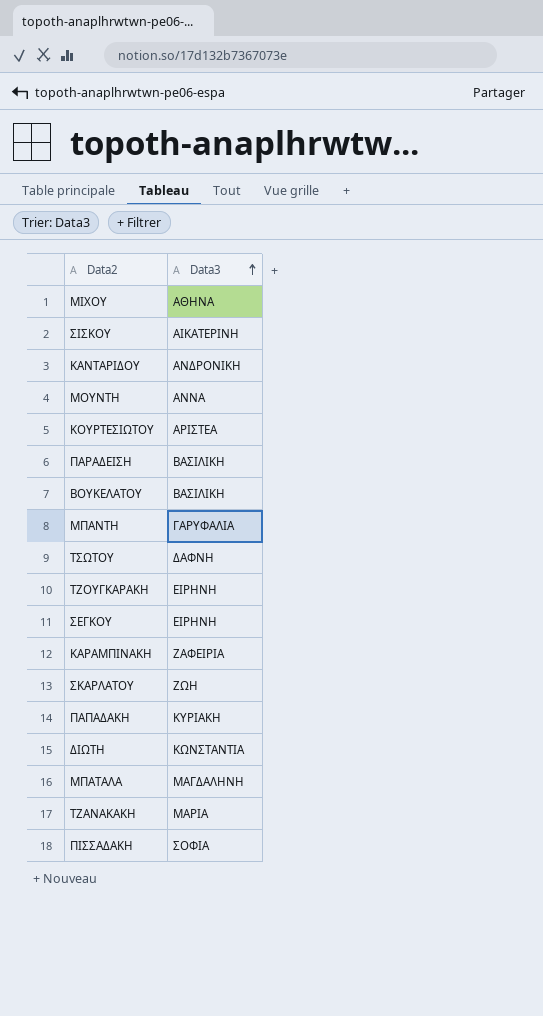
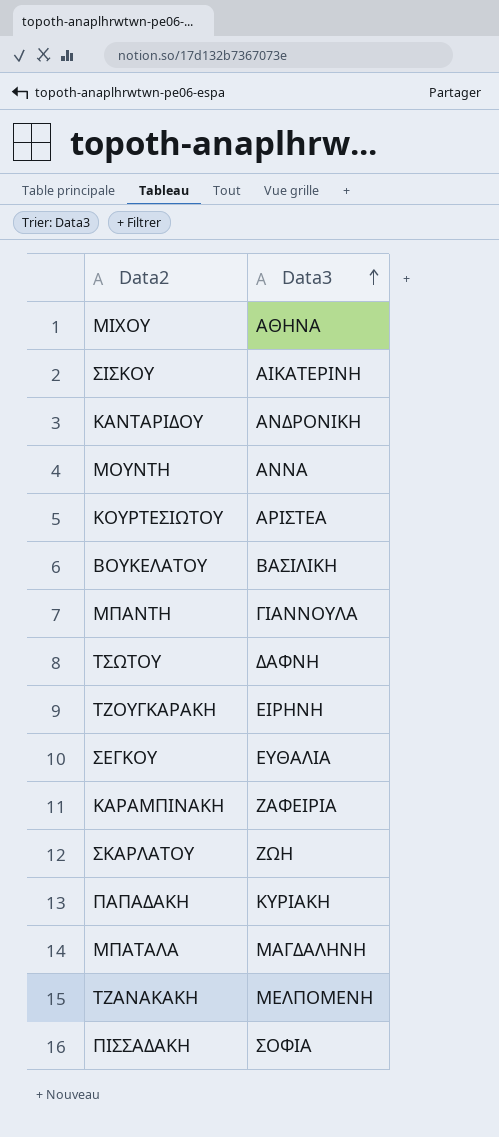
row ΠΑΡΑΔΕΙΣΗ: ΒΑΣΙΛΙΚΗ -> none
row ΔΙΩΤΗ: ΚΩΝΣΤΑΝΤΙΑ -> none
ΜΠΑΝΤΗ | Data3: ΓΑΡΥΦΑΛΙΑ -> ΓΙΑΝΝΟΥΛΑ
ΣΕΓΚΟΥ | Data3: ΕΙΡΗΝΗ -> ΕΥΘΑΛΙΑ
ΤΖΑΝΑΚΑΚΗ | Data3: ΜΑΡΙΑ -> ΜΕΛΠΟΜΕΝΗ

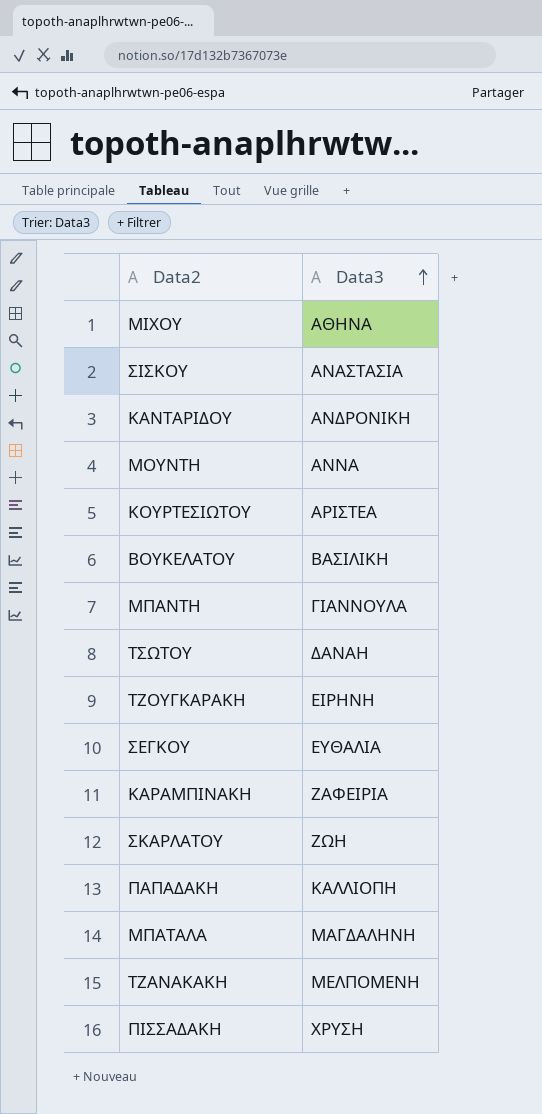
ΣΙΣΚΟΥ | Data3: ΑΙΚΑΤΕΡΙΝΗ -> ΑΝΑΣΤΑΣΙΑ
ΤΣΩΤΟΥ | Data3: ΔΑΦΝΗ -> ΔΑΝΑΗ
ΠΑΠΑΔΑΚΗ | Data3: ΚΥΡΙΑΚΗ -> ΚΑΛΛΙΟΠΗ
ΠΙΣΣΑΔΑΚΗ | Data3: ΣΟΦΙΑ -> ΧΡΥΣΗ

